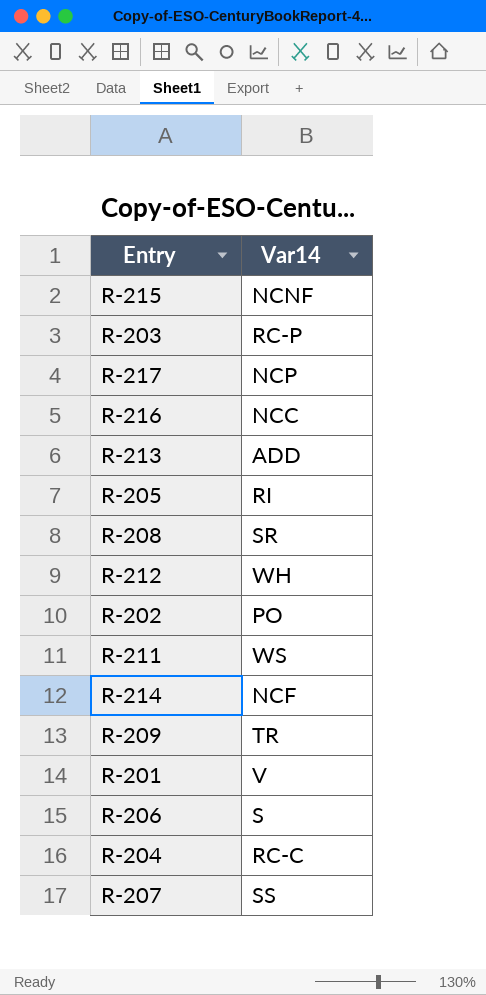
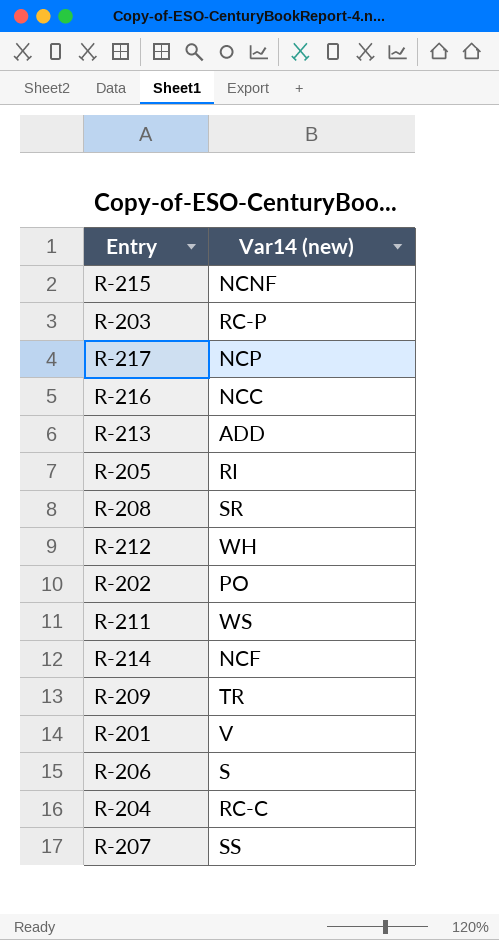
column name: Var14 -> Var14 (new)

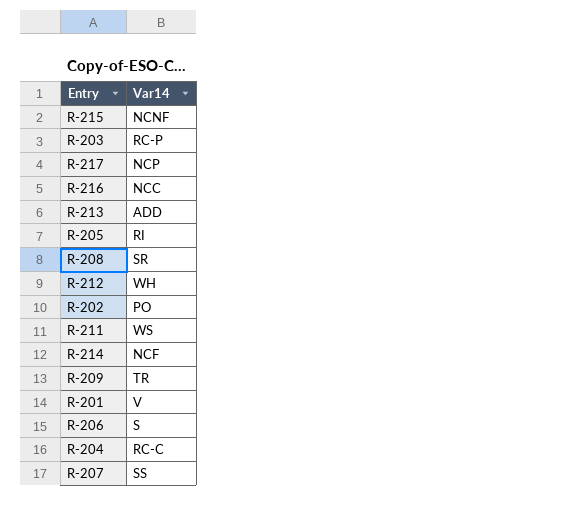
column name: Var14 (new) -> Var14

